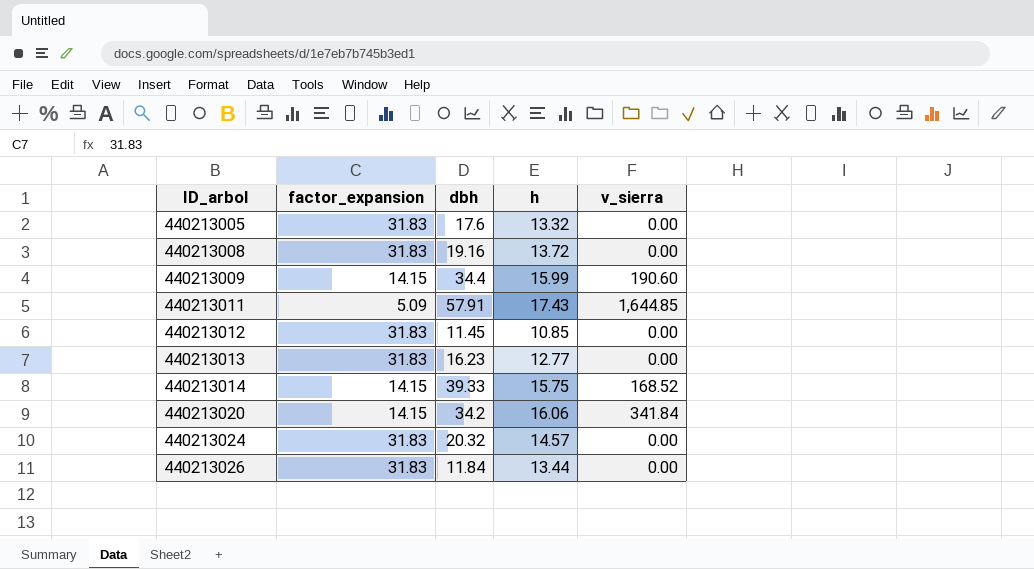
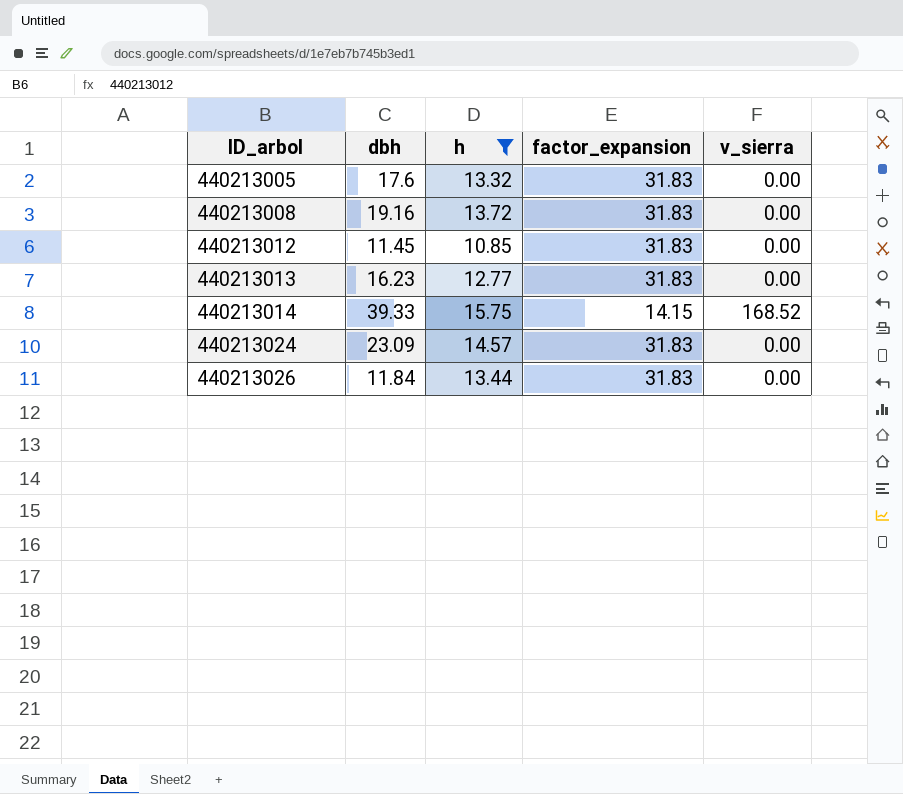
filter: none -> h <= 15.75
column factor_expansion | position: 2 -> 4
440213024 | dbh: 20.32 -> 23.09

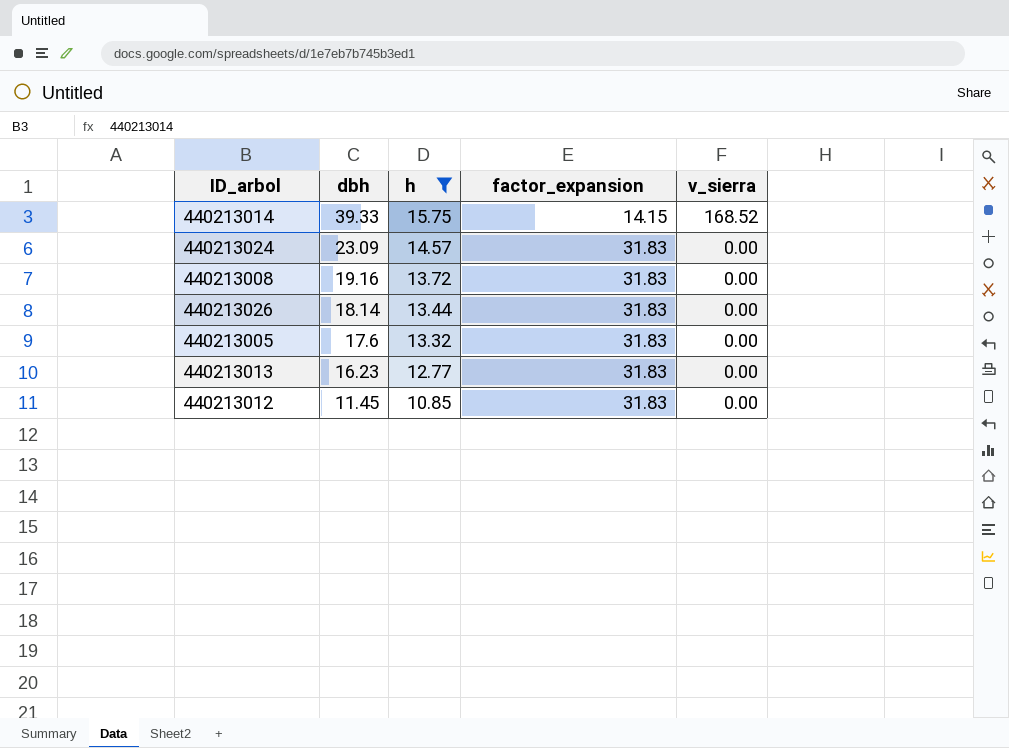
row order: ID_arbol ascending -> dbh descending
440213026 | dbh: 11.84 -> 18.14

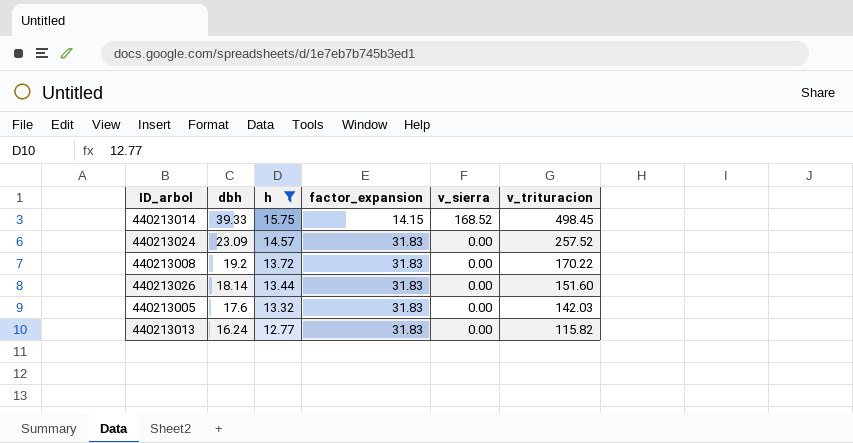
column v_trituracion | position: none -> 6
row 440213012: 11.45 | 10.85 | 31.83 | 0.00 -> none
440213008 | dbh: 19.16 -> 19.2
440213013 | dbh: 16.23 -> 16.24

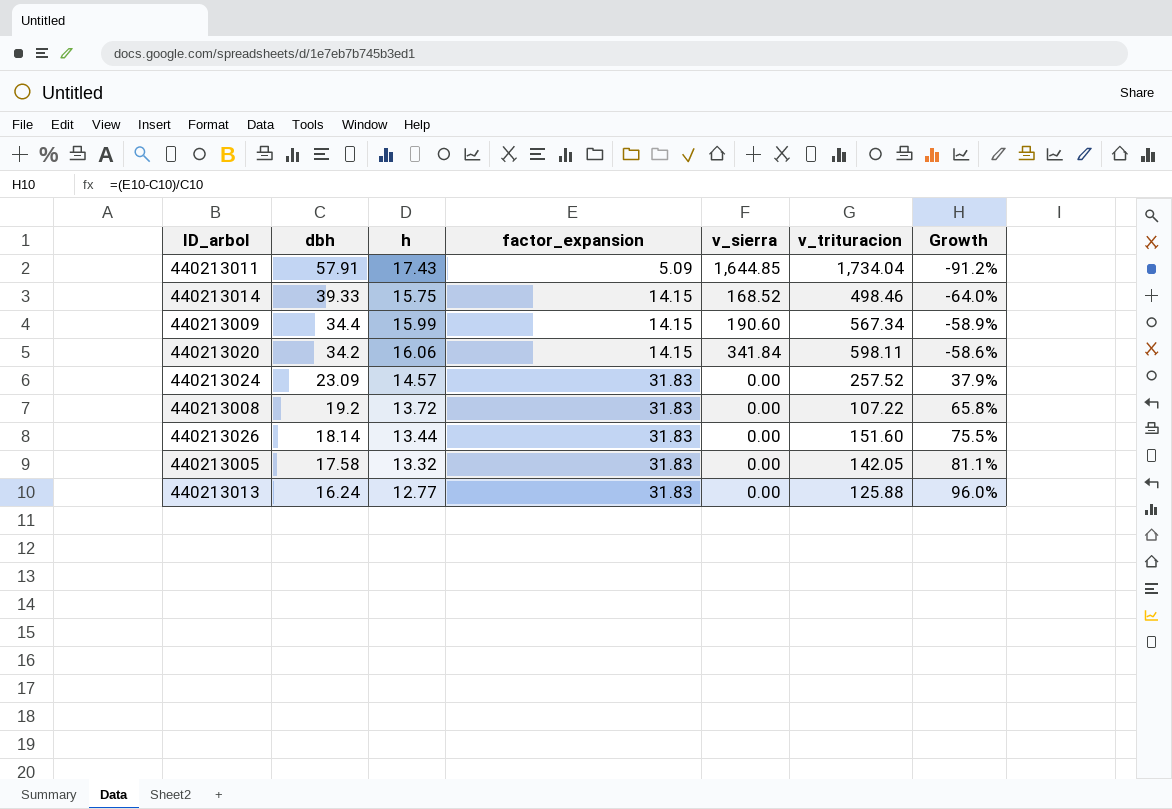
filter: h <= 15.75 -> none
column Growth | formula: none -> ([factor_expansion] - [dbh]) / [dbh]
440213014 | v_trituracion: 498.45 -> 498.46
440213008 | v_trituracion: 170.22 -> 107.22
440213005 | dbh: 17.6 -> 17.58
440213005 | v_trituracion: 142.03 -> 142.05
440213013 | v_trituracion: 115.82 -> 125.88

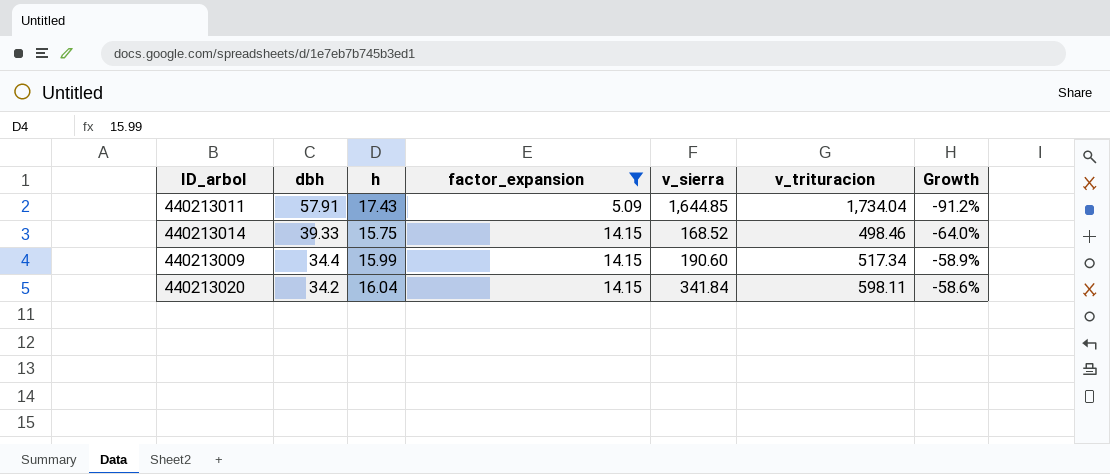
filter: none -> factor_expansion != 31.83
440213009 | v_trituracion: 567.34 -> 517.34
440213020 | h: 16.06 -> 16.04

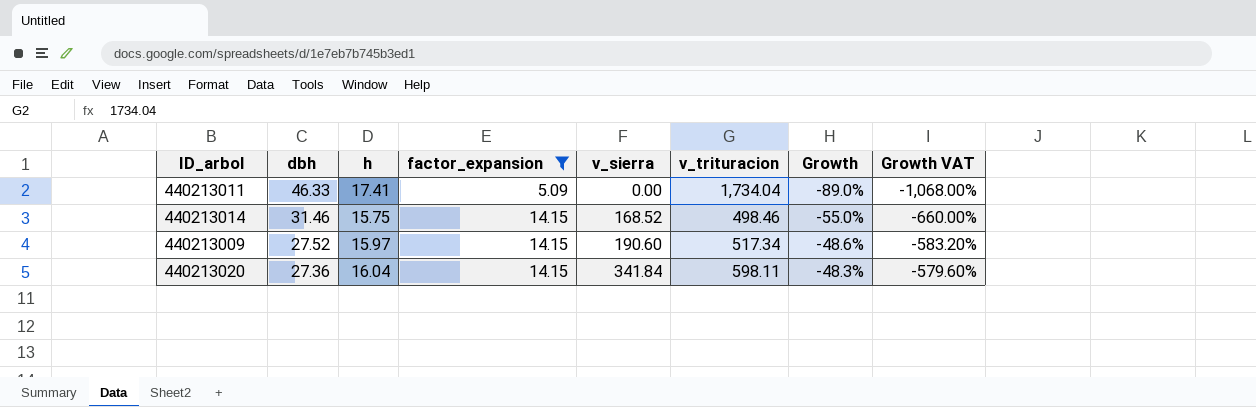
column Growth VAT | formula: none -> [Growth] * 12
440213011 | dbh: 57.91 -> 46.33
440213011 | h: 17.43 -> 17.41
440213011 | v_sierra: 1,644.85 -> 0.00
440213011 | Growth: -91.2% -> -89.0%
440213014 | dbh: 39.33 -> 31.46
440213014 | Growth: -64.0% -> -55.0%
440213009 | dbh: 34.4 -> 27.52
440213009 | h: 15.99 -> 15.97
440213009 | Growth: -58.9% -> -48.6%
440213020 | dbh: 34.2 -> 27.36
440213020 | Growth: -58.6% -> -48.3%

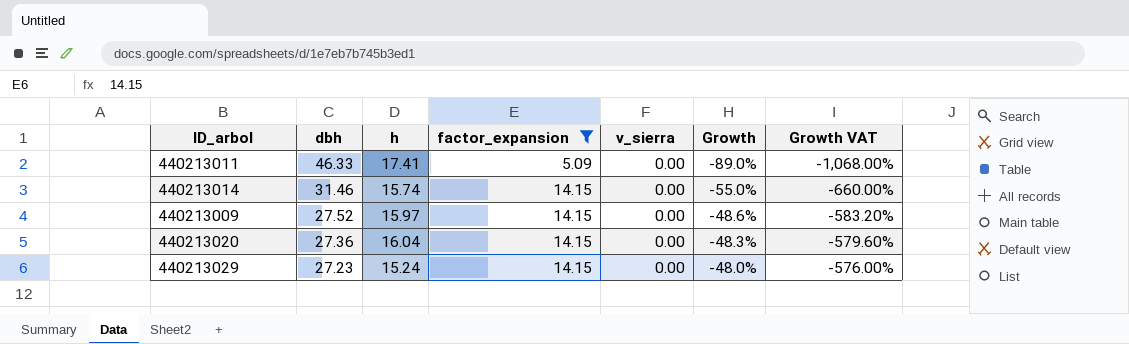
column v_trituracion | position: 6 -> none
440213014 | h: 15.75 -> 15.74
440213014 | v_sierra: 168.52 -> 0.00
440213009 | v_sierra: 190.60 -> 0.00
440213020 | v_sierra: 341.84 -> 0.00
row 440213029: none -> 27.23 | 15.24 | 14.15 | 0.00 | -48.0% | -576.00%

